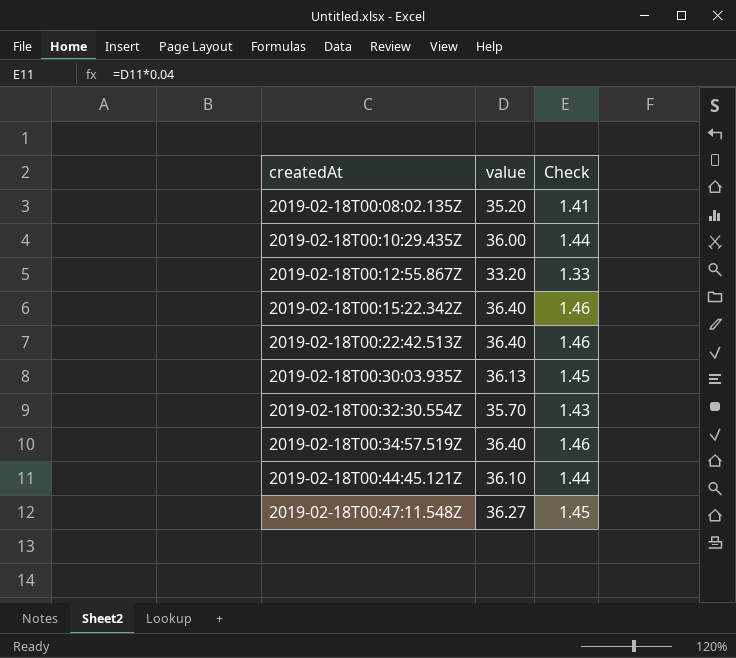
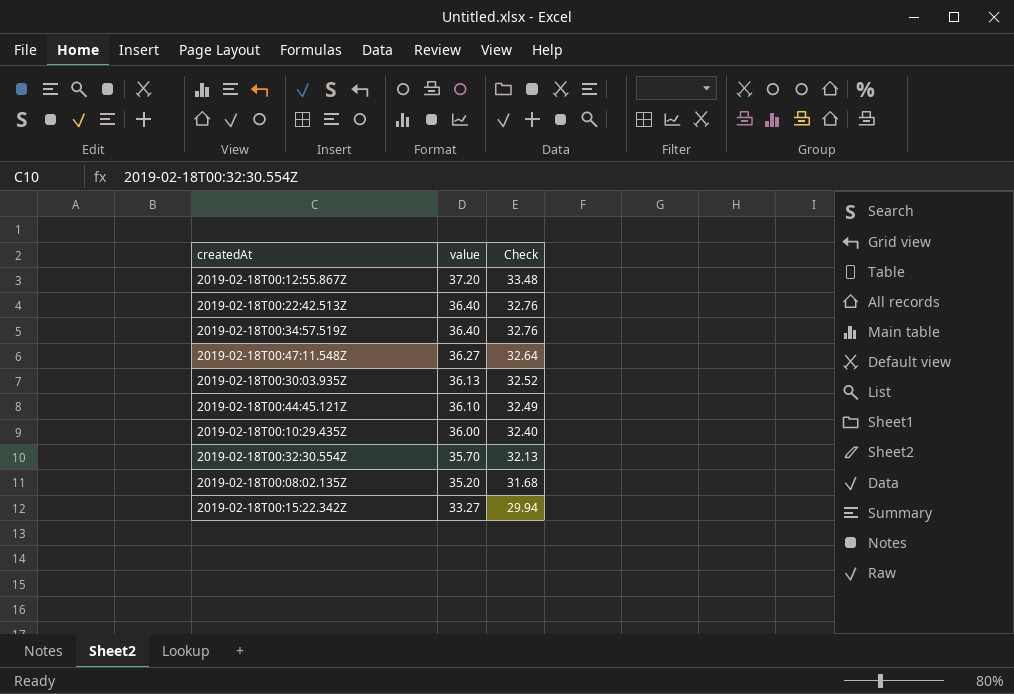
row order: createdAt ascending -> value descending
column Check | formula: [value] * 0.04 -> [value] * 0.9
2019-02-18T00:12:55.867Z | value: 33.20 -> 37.20
2019-02-18T00:15:22.342Z | value: 36.40 -> 33.27

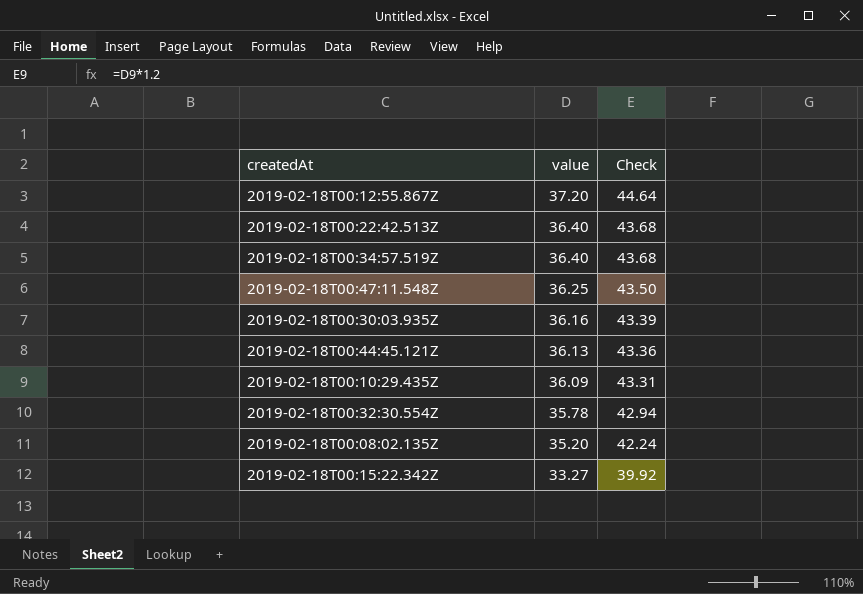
column Check | formula: [value] * 0.9 -> [value] * 1.2
2019-02-18T00:47:11.548Z | value: 36.27 -> 36.25
2019-02-18T00:30:03.935Z | value: 36.13 -> 36.16
2019-02-18T00:44:45.121Z | value: 36.10 -> 36.13
2019-02-18T00:10:29.435Z | value: 36.00 -> 36.09
2019-02-18T00:32:30.554Z | value: 35.70 -> 35.78

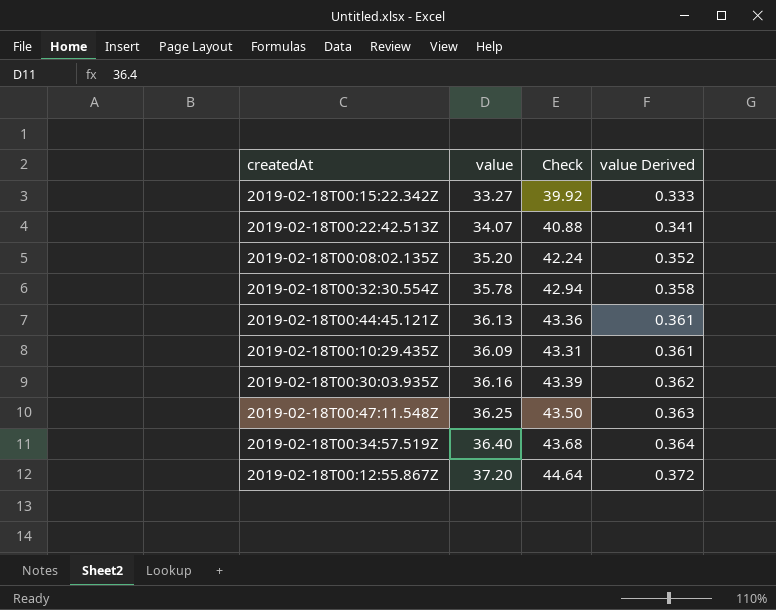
row order: value descending -> value Derived ascending
column value Derived | formula: none -> [value] * 0.01
2019-02-18T00:22:42.513Z | value: 36.40 -> 34.07
2019-02-18T00:22:42.513Z | Check: 43.68 -> 40.88

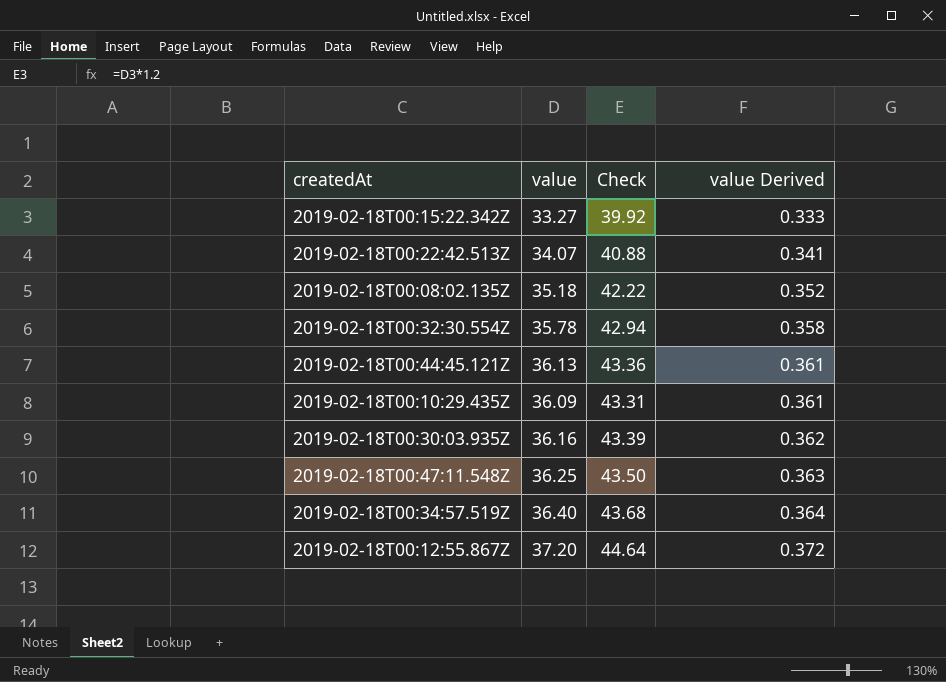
2019-02-18T00:08:02.135Z | value: 35.20 -> 35.18
2019-02-18T00:08:02.135Z | Check: 42.24 -> 42.22

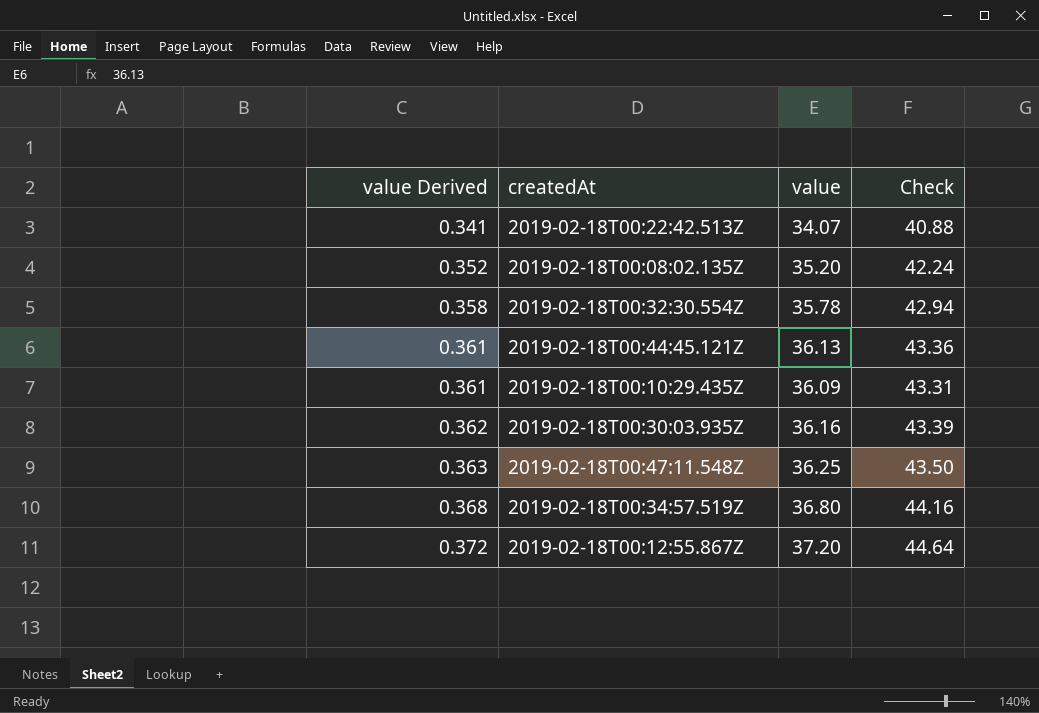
column value Derived | position: 4 -> 1
row 2019-02-18T00:15:22.342Z: 33.27 | 39.92 | 0.333 -> none
2019-02-18T00:08:02.135Z | value: 35.18 -> 35.20
2019-02-18T00:08:02.135Z | Check: 42.22 -> 42.24
2019-02-18T00:34:57.519Z | value Derived: 0.364 -> 0.368
2019-02-18T00:34:57.519Z | value: 36.40 -> 36.80
2019-02-18T00:34:57.519Z | Check: 43.68 -> 44.16

